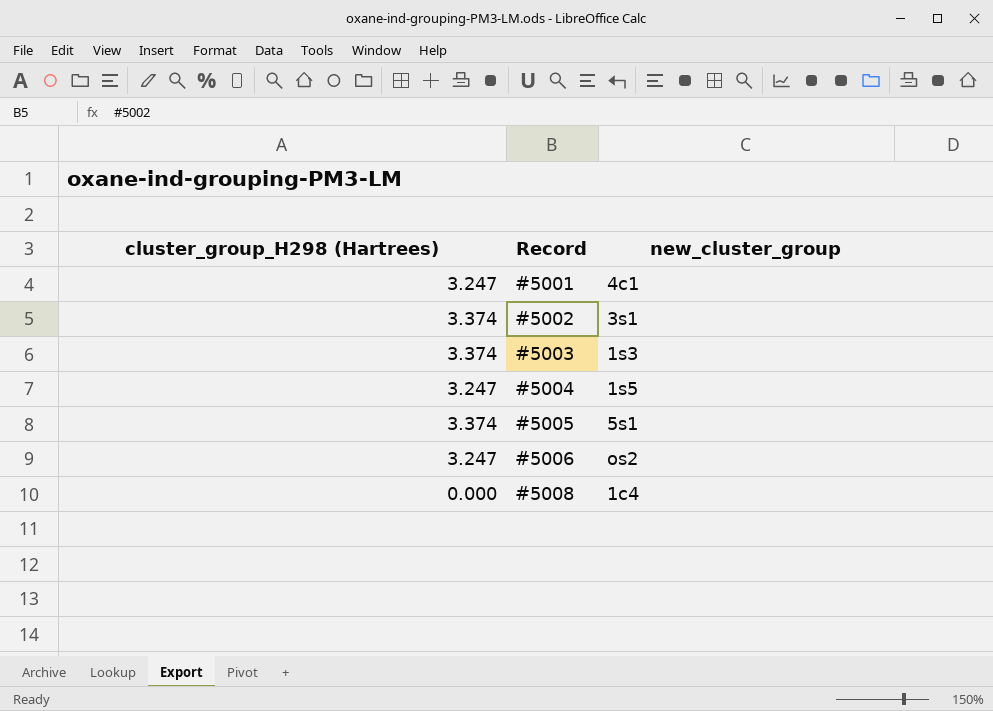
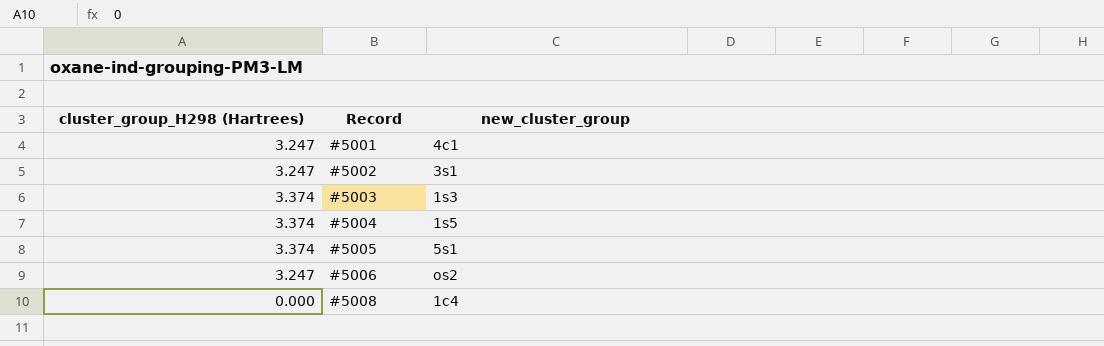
#5002 | cluster_group_H298 (Hartrees): 3.374 -> 3.247
#5004 | cluster_group_H298 (Hartrees): 3.247 -> 3.374

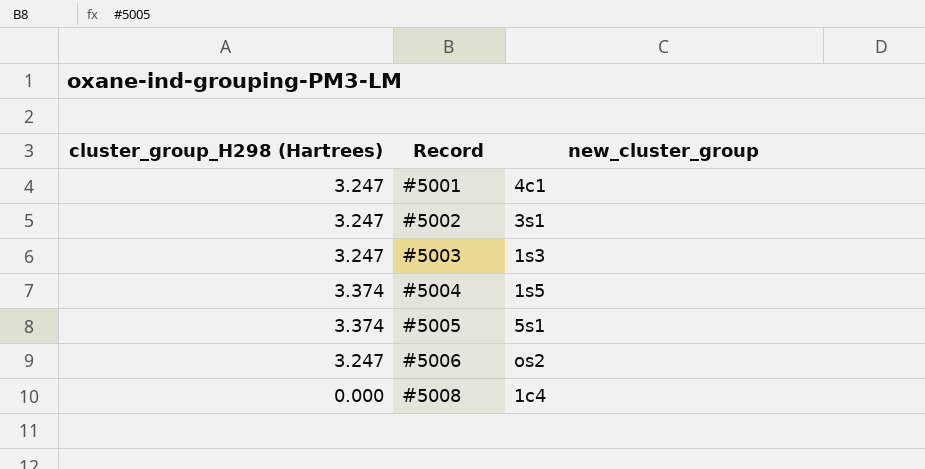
#5003 | cluster_group_H298 (Hartrees): 3.374 -> 3.247

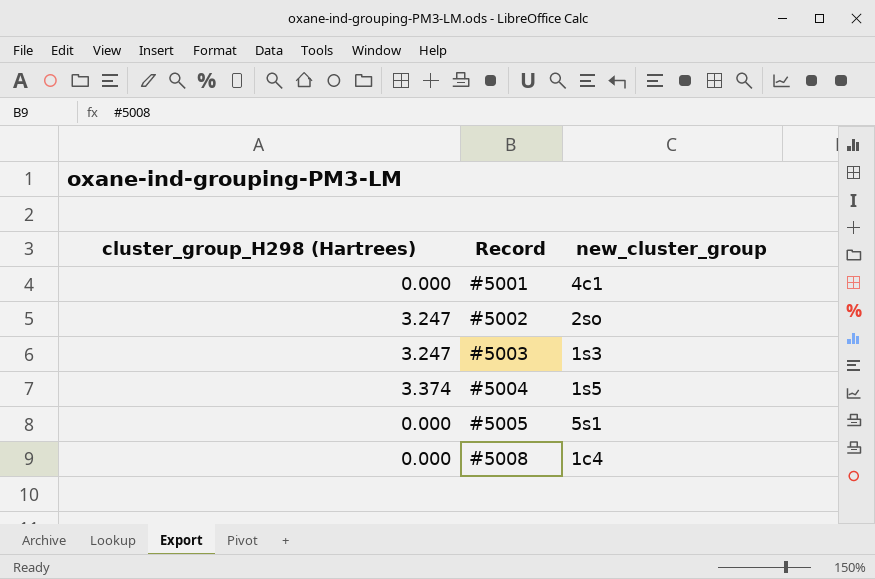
row #5006: 3.247 | os2 -> none
#5001 | cluster_group_H298 (Hartrees): 3.247 -> 0.000
#5002 | new_cluster_group: 3s1 -> 2so
#5005 | cluster_group_H298 (Hartrees): 3.374 -> 0.000

